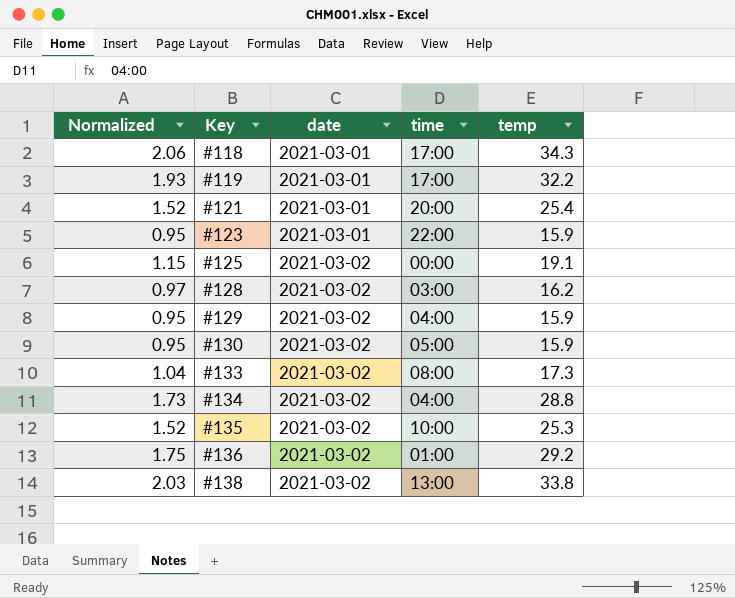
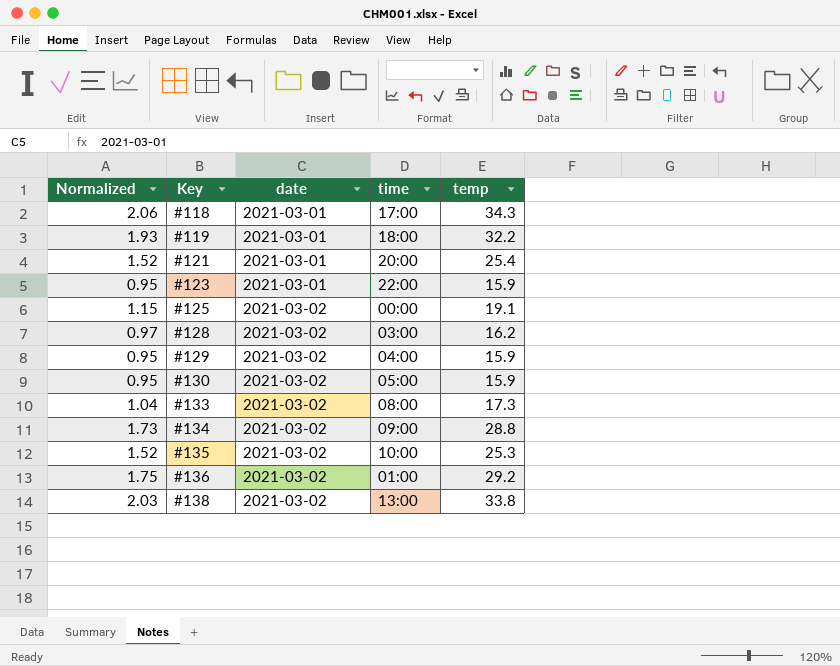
#119 | time: 17:00 -> 18:00
#134 | time: 04:00 -> 09:00

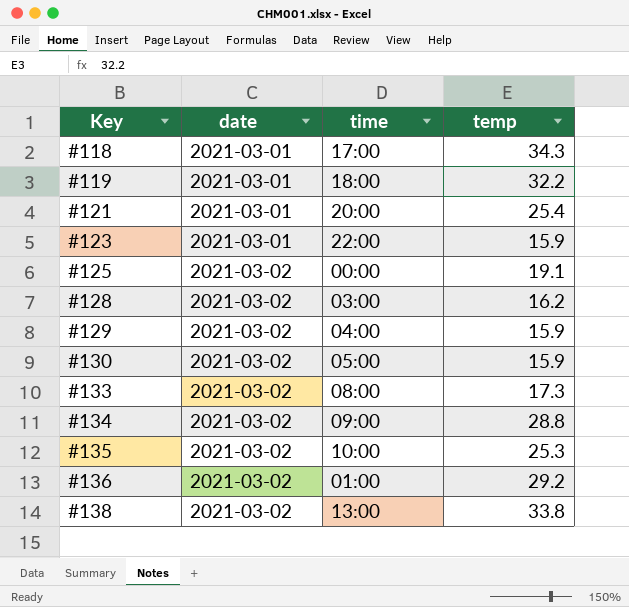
column Normalized | formula: [temp] * 0.06 -> none

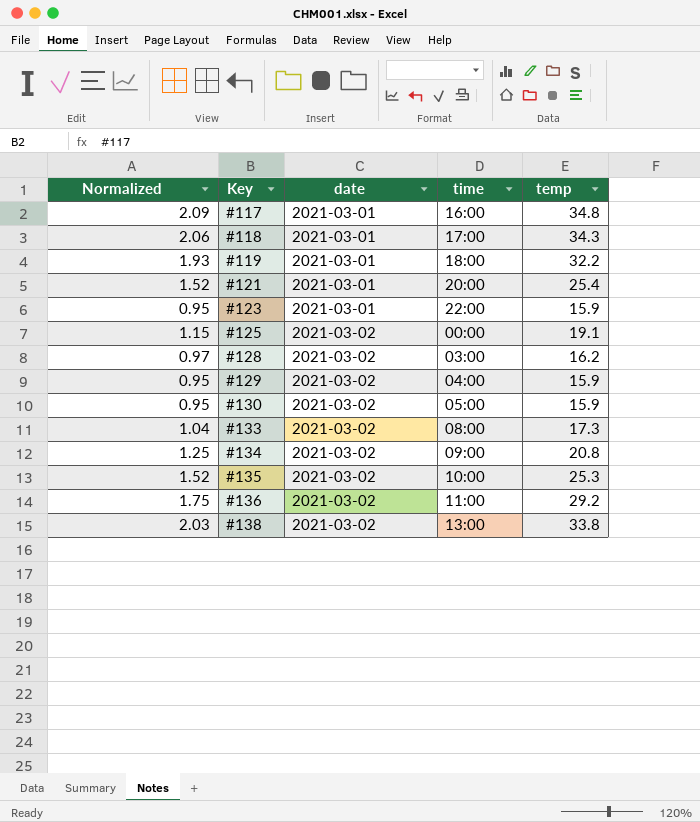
column Normalized | formula: none -> [temp] * 0.06
row #117: none -> 2.09 | 2021-03-01 | 16:00 | 34.8
#134 | temp: 28.8 -> 20.8
#136 | time: 01:00 -> 11:00

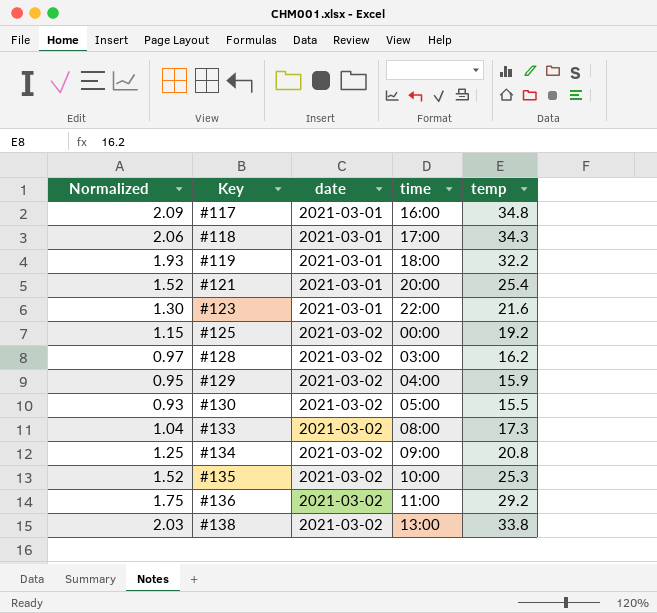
#123 | Normalized: 0.95 -> 1.30
#123 | temp: 15.9 -> 21.6
#125 | temp: 19.1 -> 19.2
#130 | Normalized: 0.95 -> 0.93
#130 | temp: 15.9 -> 15.5

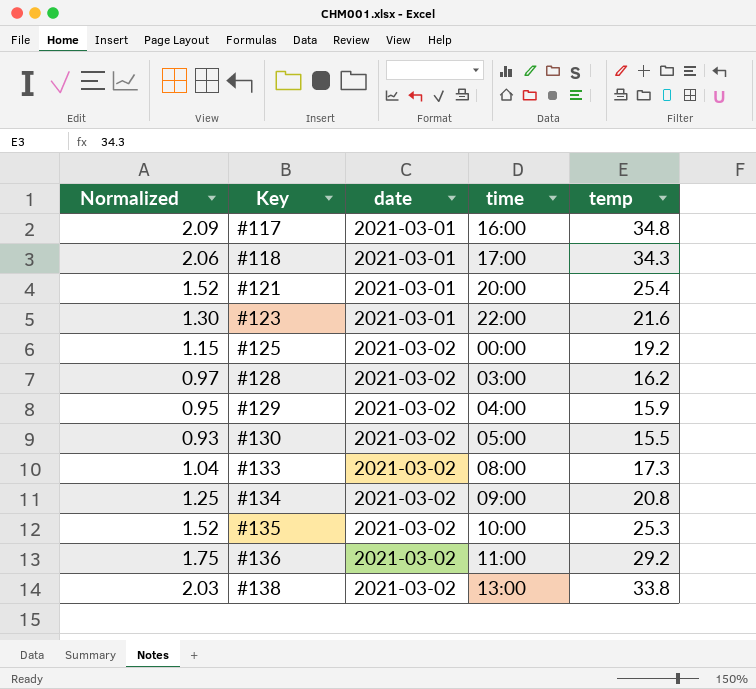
row #119: 1.93 | 2021-03-01 | 18:00 | 32.2 -> none

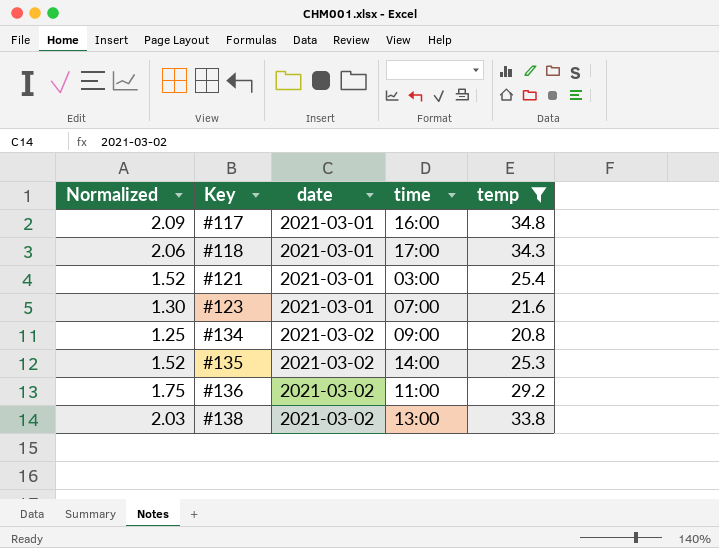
filter: none -> temp >= 20.8
#121 | time: 20:00 -> 03:00
#123 | time: 22:00 -> 07:00
#135 | time: 10:00 -> 14:00

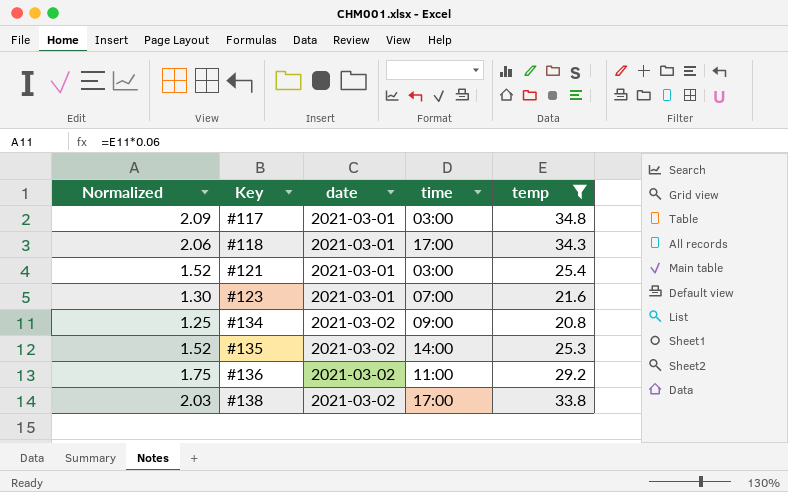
#117 | time: 16:00 -> 03:00
#138 | time: 13:00 -> 17:00

